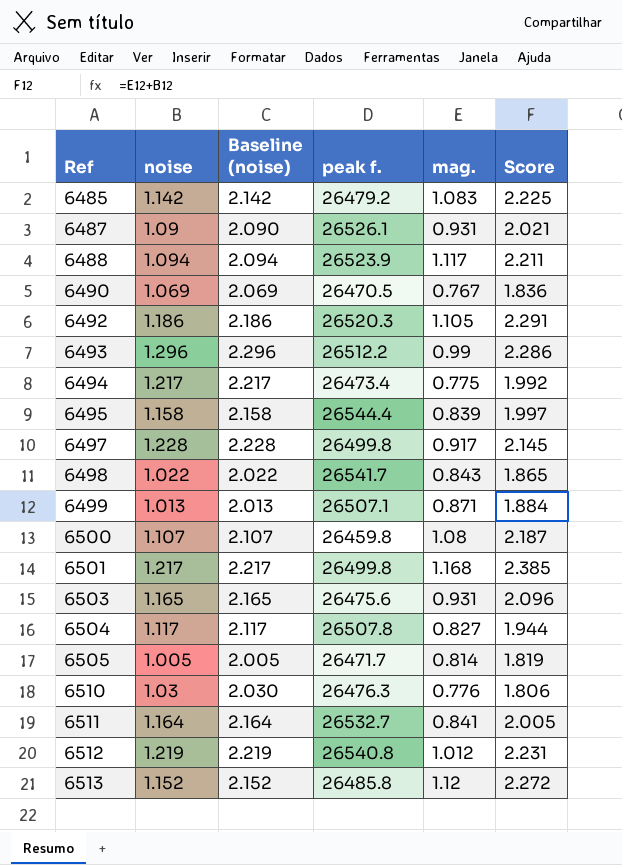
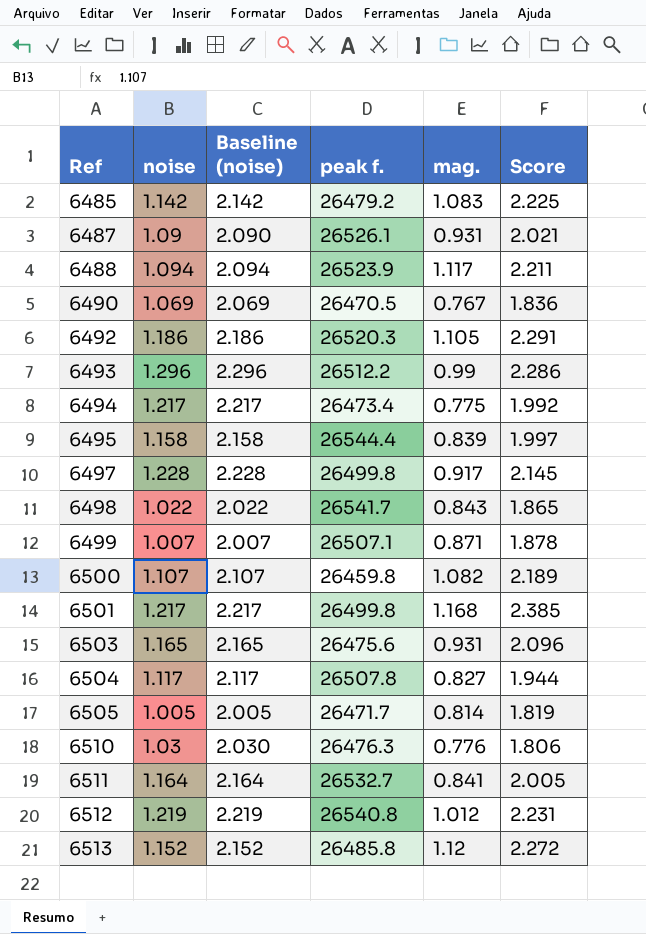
6499 | noise: 1.013 -> 1.007
6499 | Baseline (noise): 2.013 -> 2.007
6499 | Score: 1.884 -> 1.878
6500 | mag.: 1.08 -> 1.082
6500 | Score: 2.187 -> 2.189

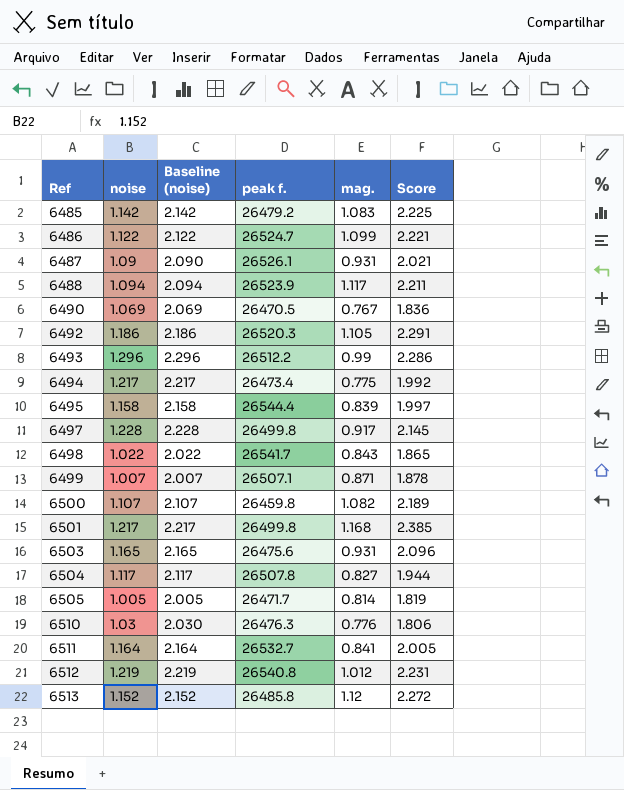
row 6486: none -> 1.122 | 2.122 | 26524.7 | 1.099 | 2.221

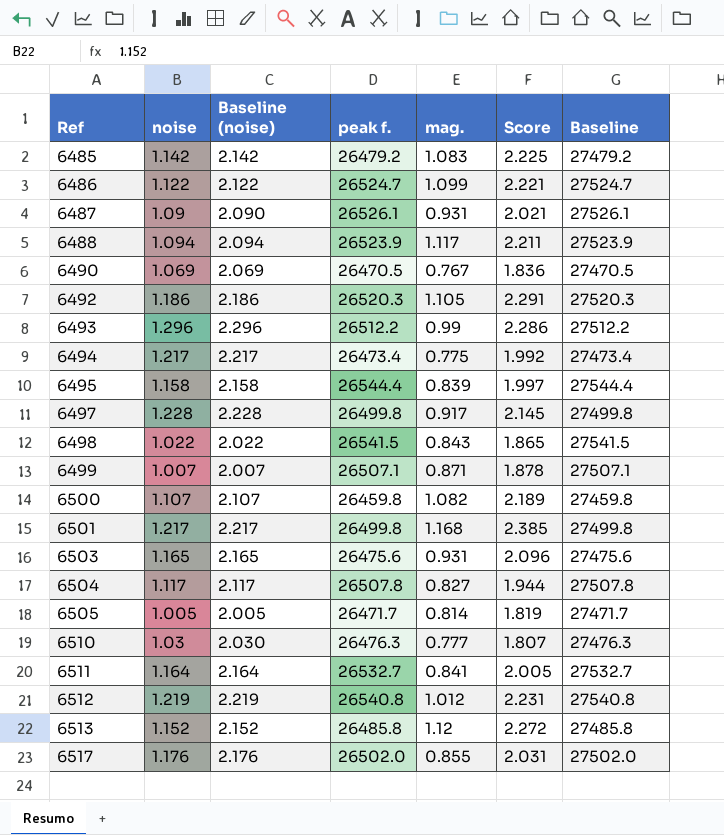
column Baseline | formula: none -> [peak f.] + 1000
6498 | peak f.: 26541.7 -> 26541.5
6510 | mag.: 0.776 -> 0.777
6510 | Score: 1.806 -> 1.807
row 6517: none -> 1.176 | 2.176 | 26502.0 | 0.855 | 2.031 | 27502.0

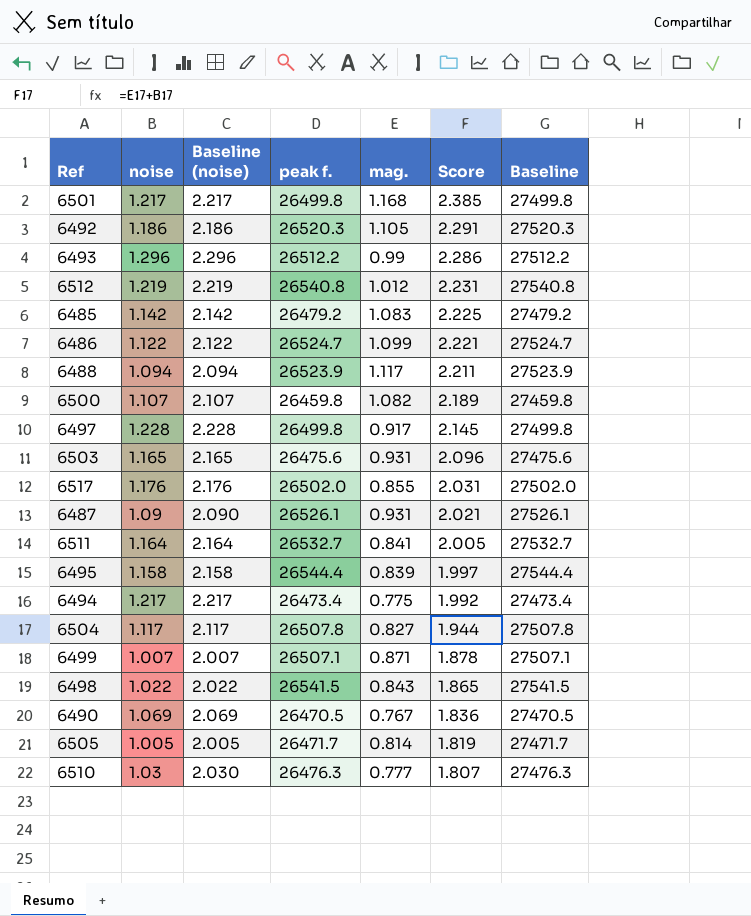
row order: Ref ascending -> Score descending
row 6513: 1.152 | 2.152 | 26485.8 | 1.12 | 2.272 | 27485.8 -> none

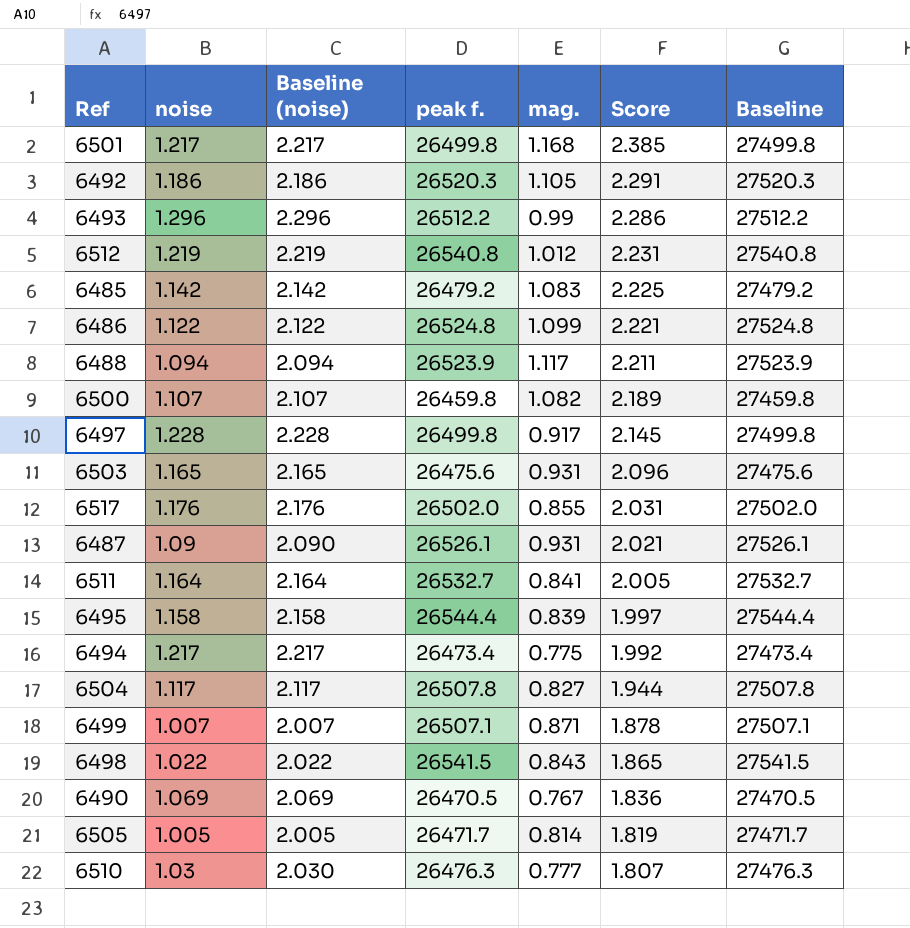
6486 | peak f.: 26524.7 -> 26524.8
6486 | Baseline: 27524.7 -> 27524.8

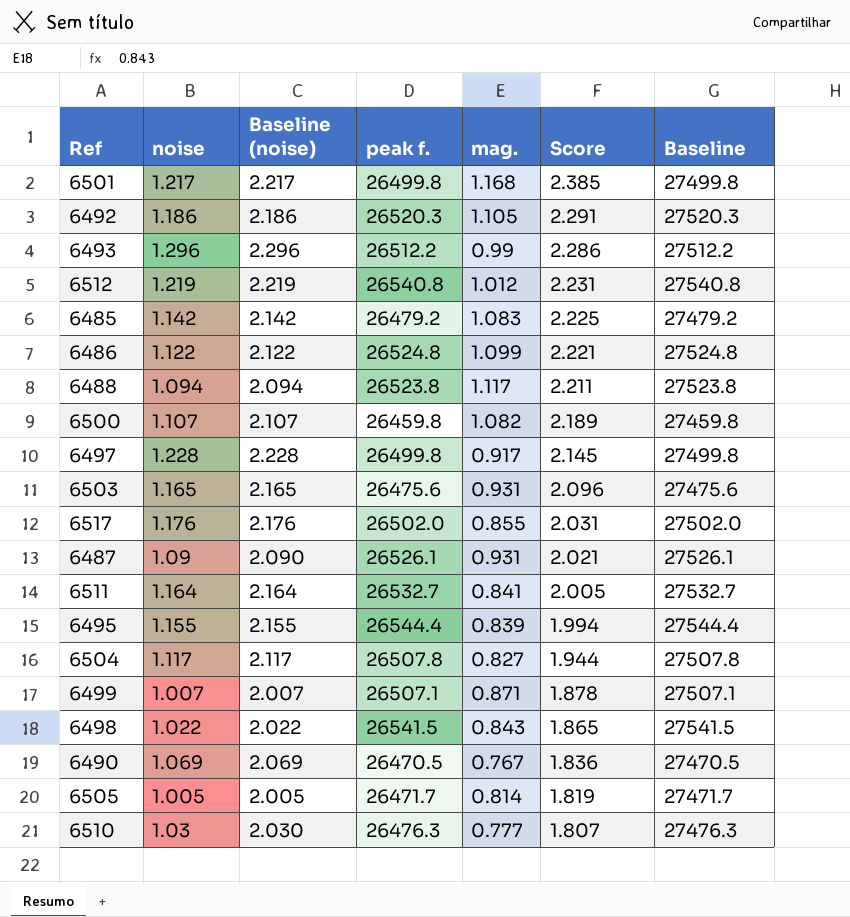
row 6494: 1.217 | 2.217 | 26473.4 | 0.775 | 1.992 | 27473.4 -> none
6488 | peak f.: 26523.9 -> 26523.8
6488 | Baseline: 27523.9 -> 27523.8
6495 | noise: 1.158 -> 1.155
6495 | Baseline (noise): 2.158 -> 2.155
6495 | Score: 1.997 -> 1.994

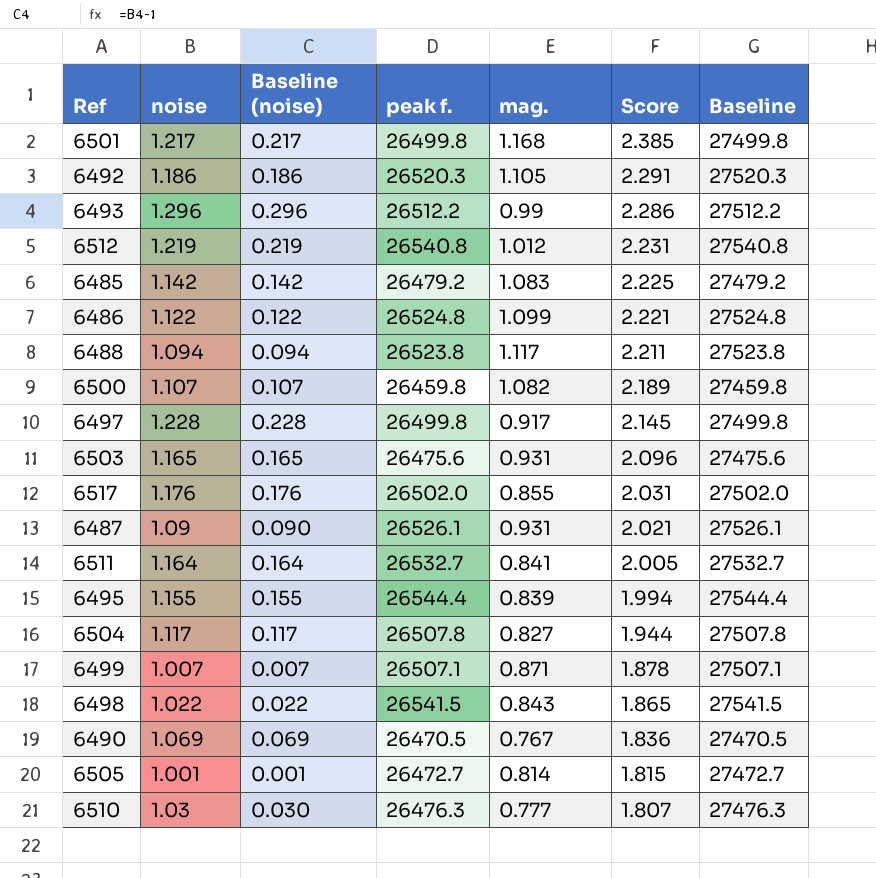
column Baseline (noise) | formula: [noise] + 1 -> [noise] - 1
6505 | noise: 1.005 -> 1.001
6505 | peak f.: 26471.7 -> 26472.7
6505 | Score: 1.819 -> 1.815
6505 | Baseline: 27471.7 -> 27472.7

